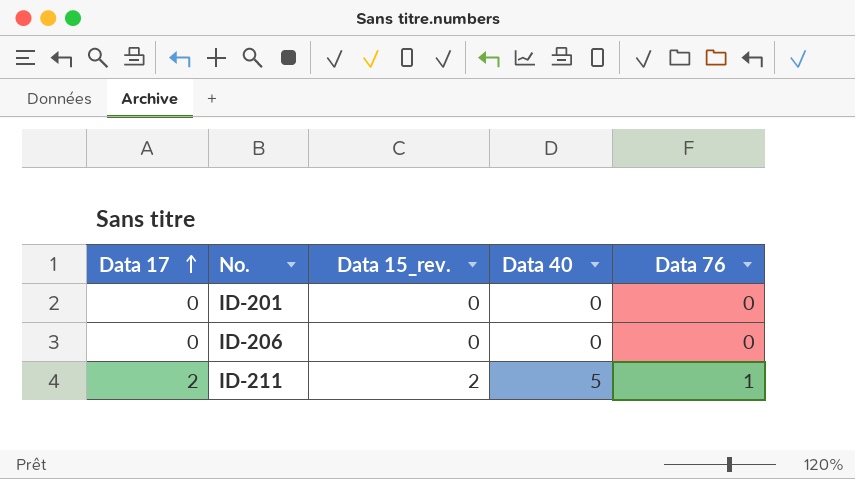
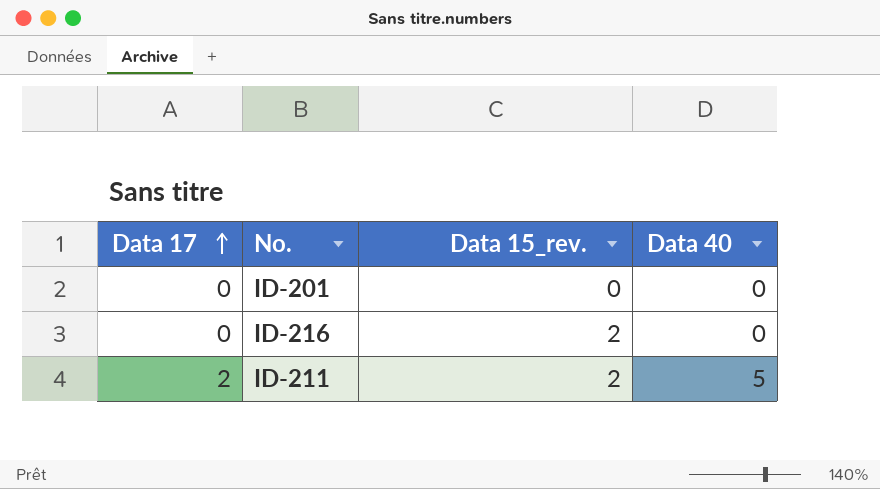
column Data 76 | position: 5 -> none
row ID-206: 0 | 0 | 0 | 0 -> none
row ID-216: none -> 0 | 2 | 0

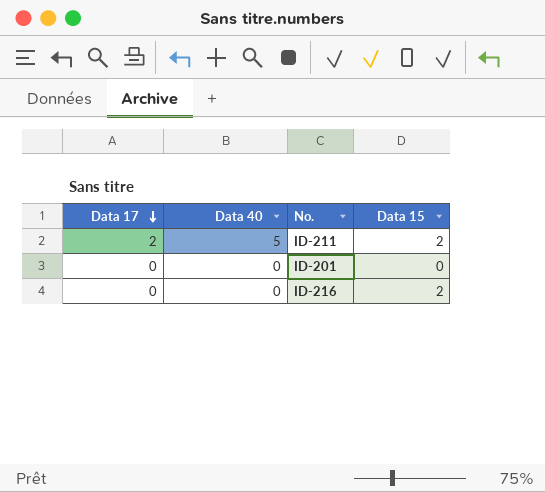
row order: Data 17 ascending -> Data 17 descending
column Data 40 | position: 4 -> 2
column name: Data 15_rev. -> Data 15

